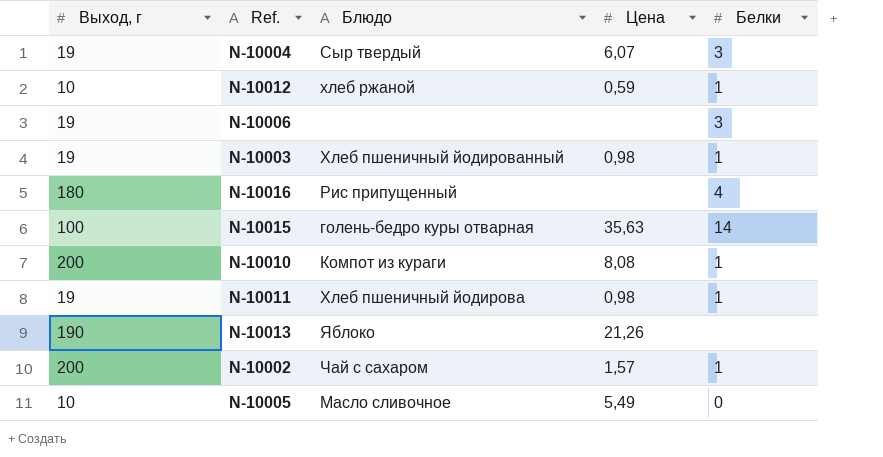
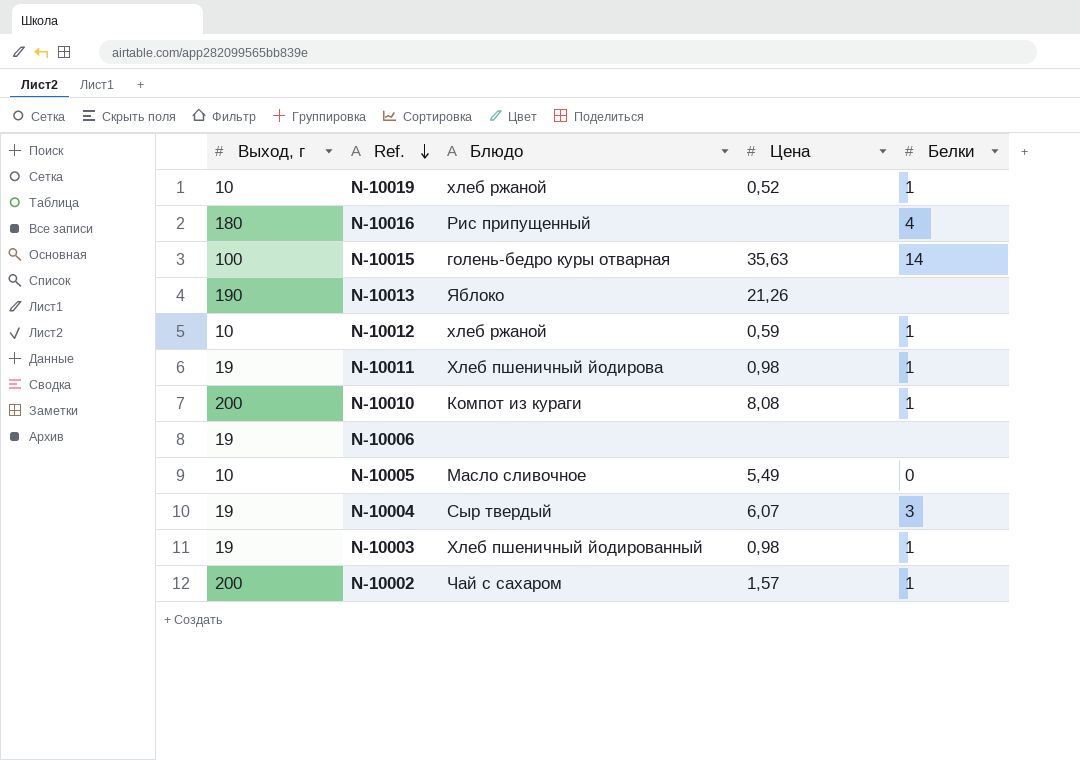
row order: none -> Ref. descending
row N-10019: none -> 10 | хлеб ржаной | 0,52 | 1
N-10006 | Белки: 3 -> none

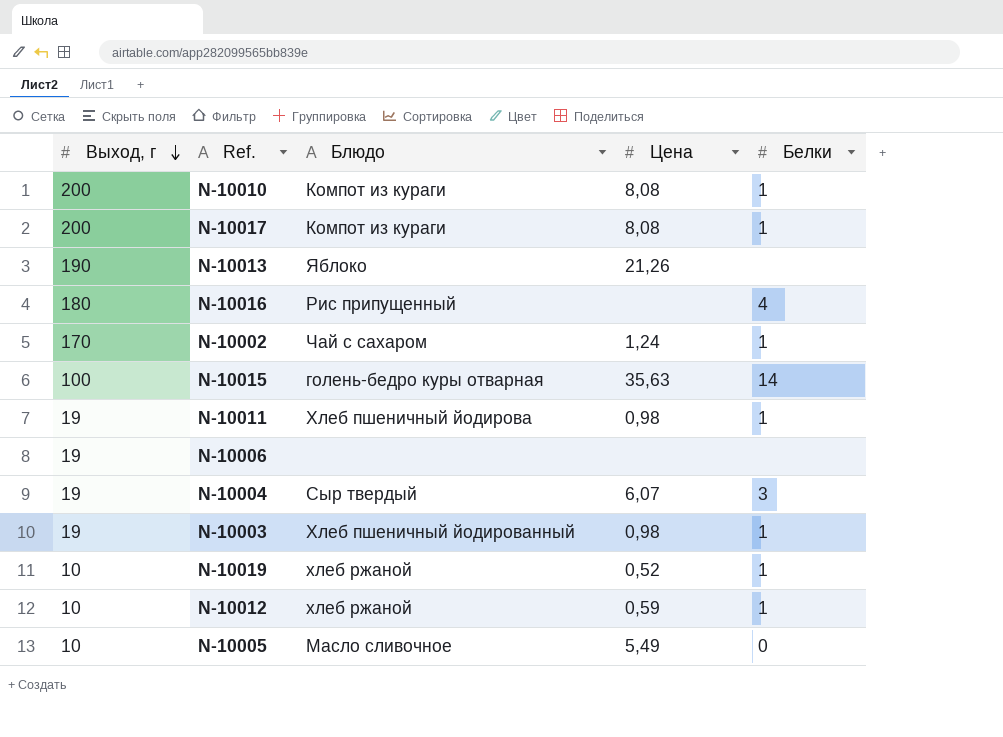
row order: Ref. descending -> Выход, г descending
row N-10017: none -> 200 | Компот из кураги | 8,08 | 1
N-10002 | Выход, г: 200 -> 170
N-10002 | Цена: 1,57 -> 1,24

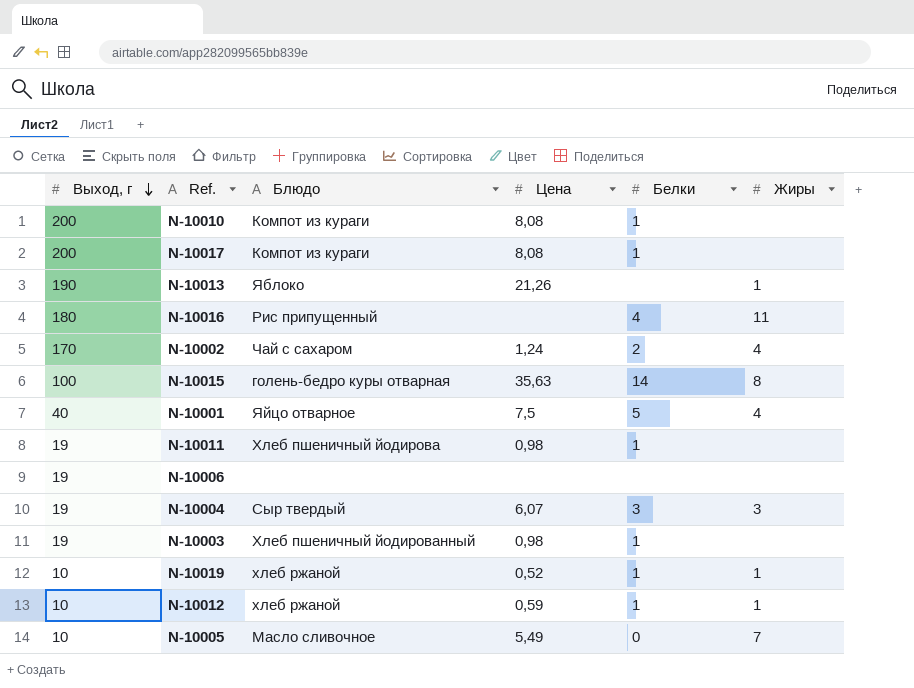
column Жиры | position: none -> 6
N-10002 | Белки: 1 -> 2
row N-10001: none -> 40 | Яйцо отварное | 7,5 | 5 | 4

